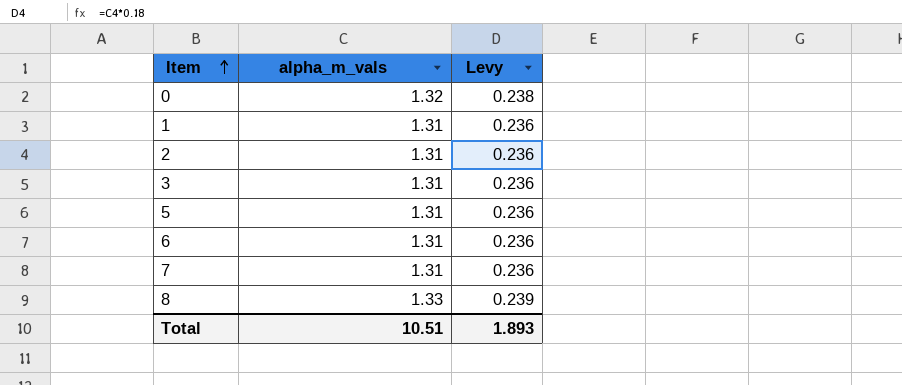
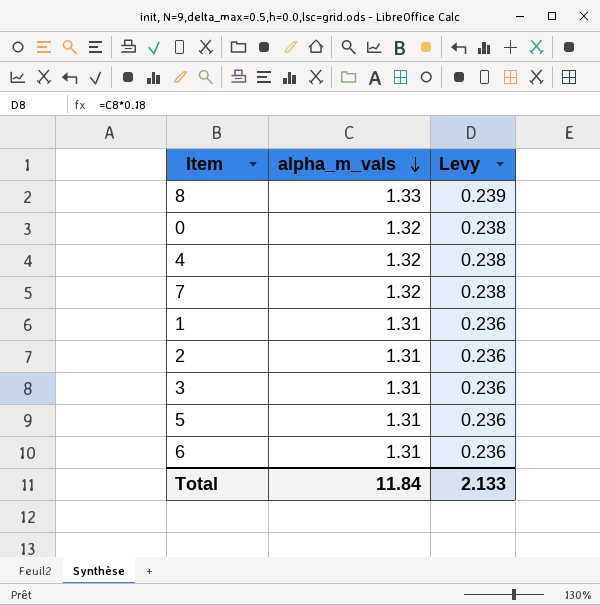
row order: Item ascending -> alpha_m_vals descending
row 4: none -> 1.32 | 0.238
7 | alpha_m_vals: 1.31 -> 1.32
7 | Levy: 0.236 -> 0.238
Total | alpha_m_vals: 10.51 -> 11.84
Total | Levy: 1.893 -> 2.133

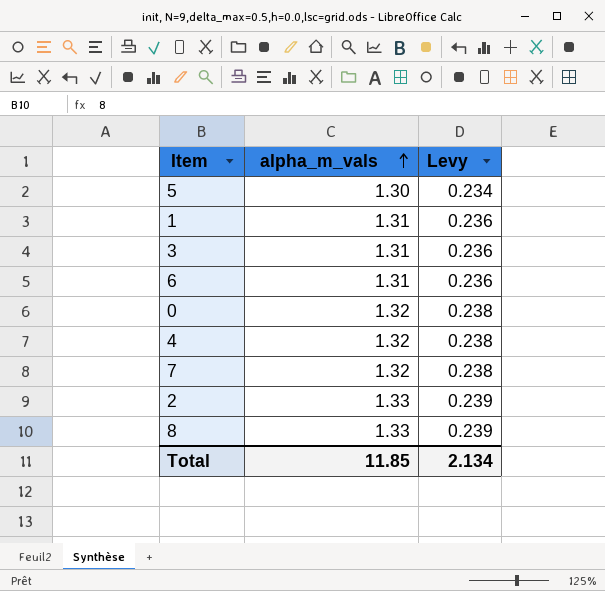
row order: alpha_m_vals descending -> alpha_m_vals ascending
5 | alpha_m_vals: 1.31 -> 1.30
5 | Levy: 0.236 -> 0.234
2 | alpha_m_vals: 1.31 -> 1.33
2 | Levy: 0.236 -> 0.239
Total | alpha_m_vals: 11.84 -> 11.85
Total | Levy: 2.133 -> 2.134

